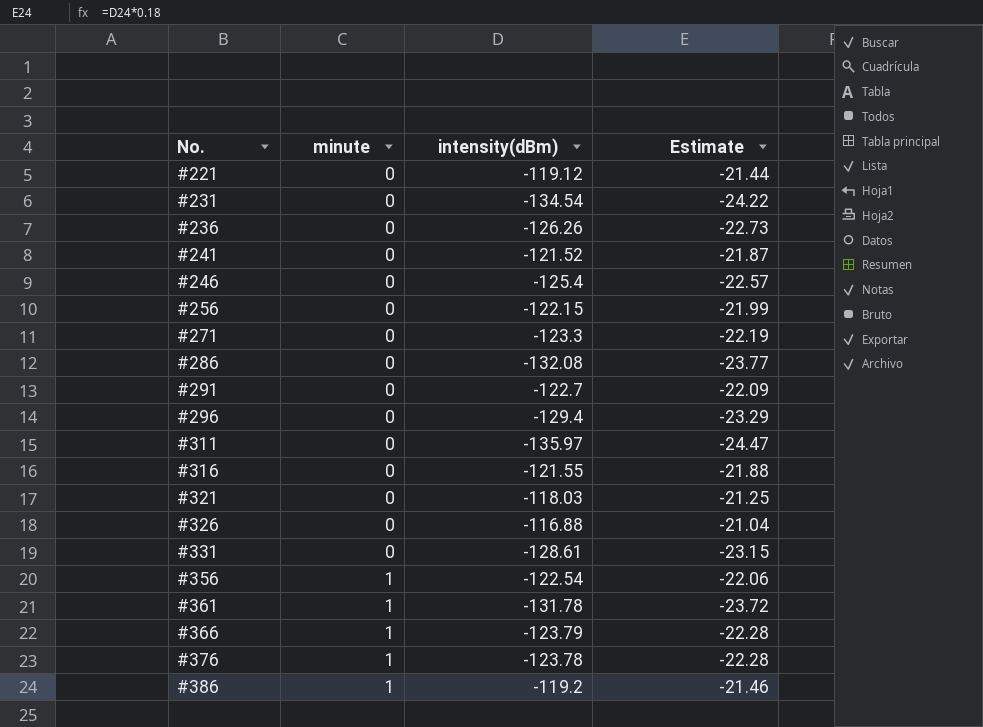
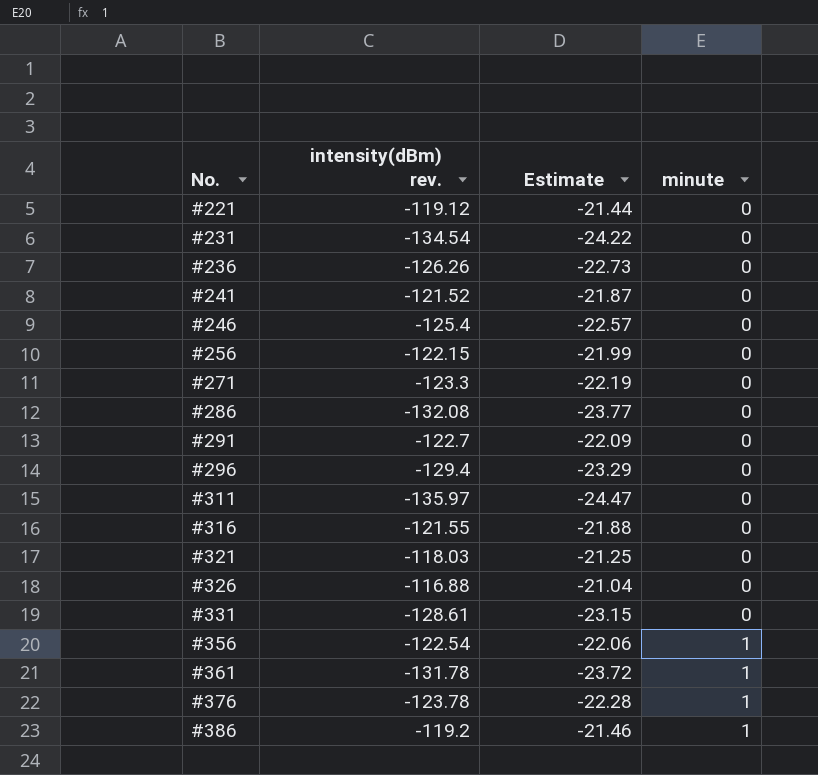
column name: intensity(dBm) -> intensity(dBm) rev.
column minute | position: 2 -> 4
row #366: 1 | -123.79 | -22.28 -> none

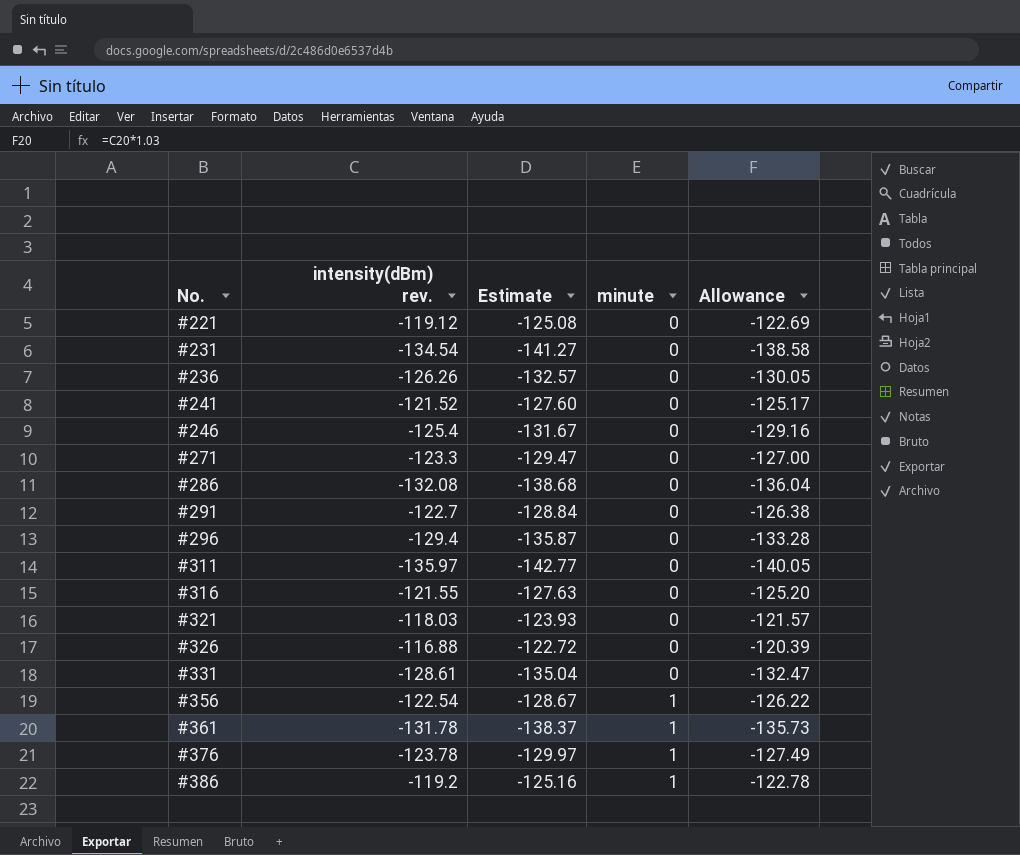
column Estimate | formula: [intensity(dBm) rev.] * 0.18 -> [intensity(dBm) rev.] * 1.05
column Allowance | formula: none -> [intensity(dBm) rev.] * 1.03
row #256: -122.15 | -21.99 | 0 -> none

